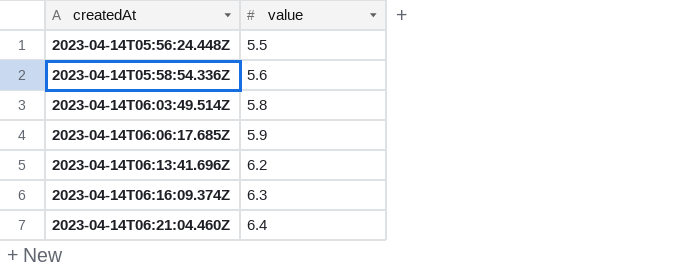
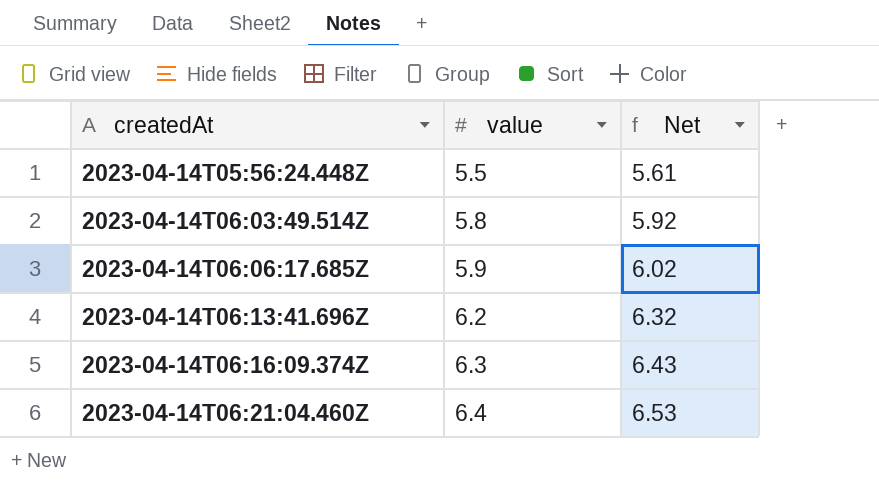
column Net | formula: none -> [value] * 1.02
row 2023-04-14T05:58:54.336Z: 5.6 -> none

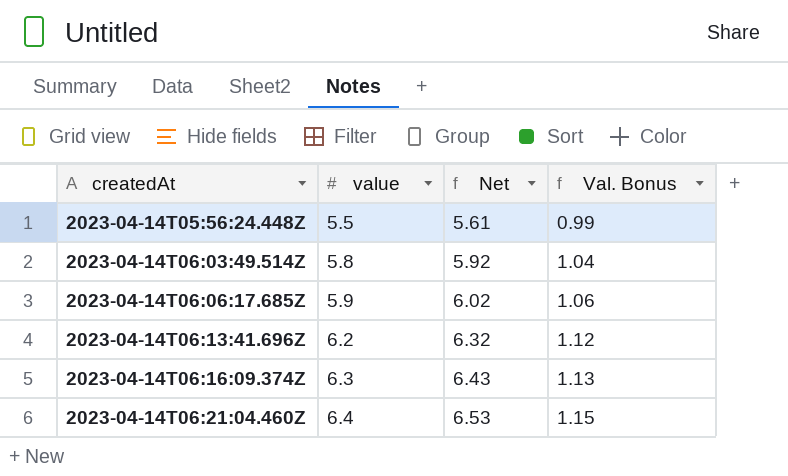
column Val. Bonus | formula: none -> [value] * 0.18

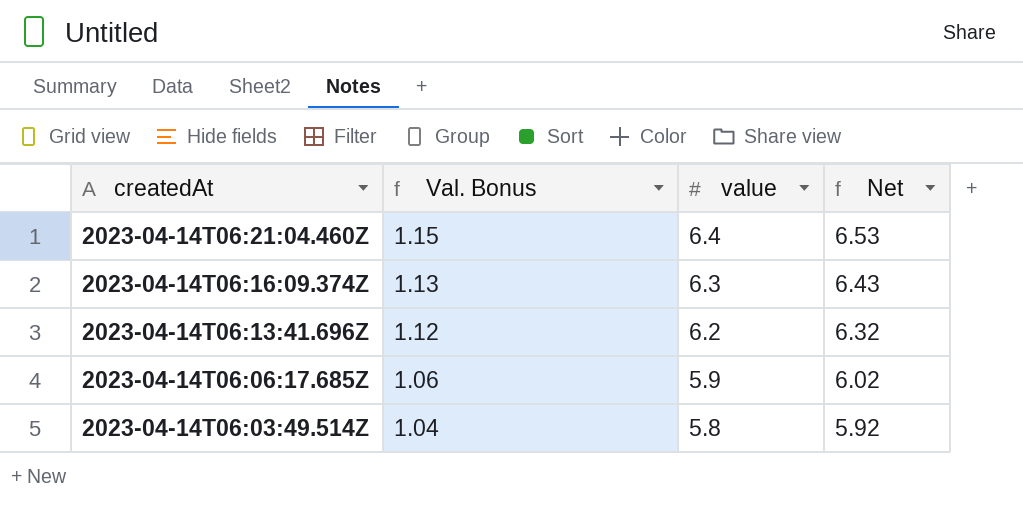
row order: createdAt ascending -> createdAt descending
column Val. Bonus | position: 4 -> 2
row 2023-04-14T05:56:24.448Z: 5.5 | 5.61 | 0.99 -> none

